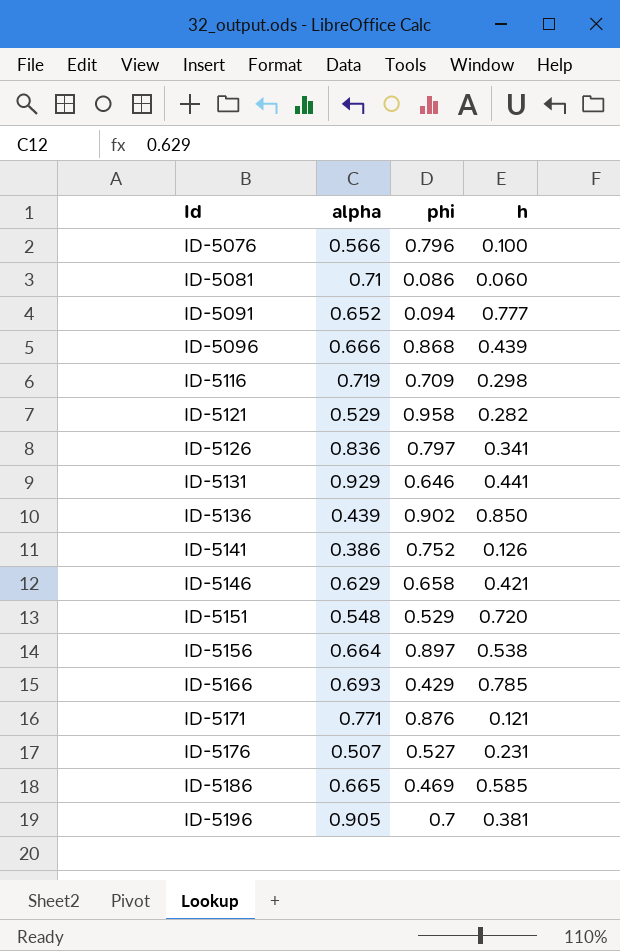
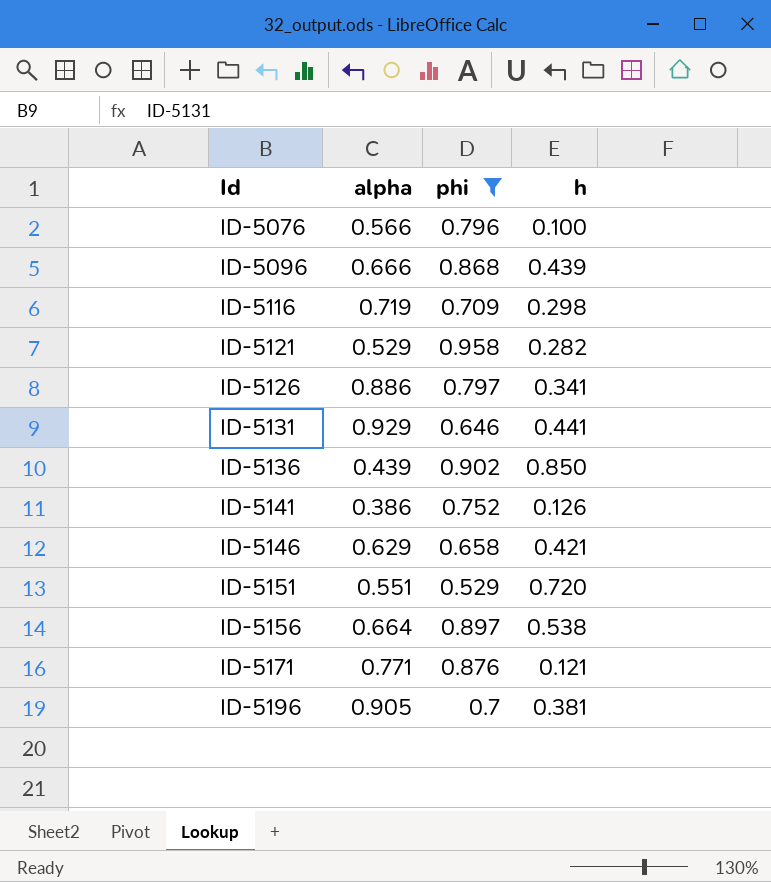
filter: none -> phi >= 0.529
ID-5126 | alpha: 0.836 -> 0.886
ID-5151 | alpha: 0.548 -> 0.551

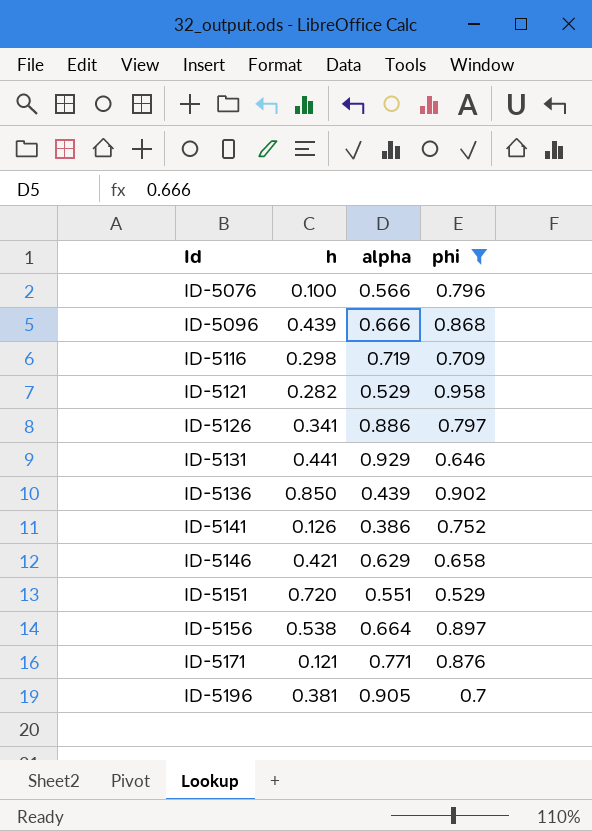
column h | position: 4 -> 2

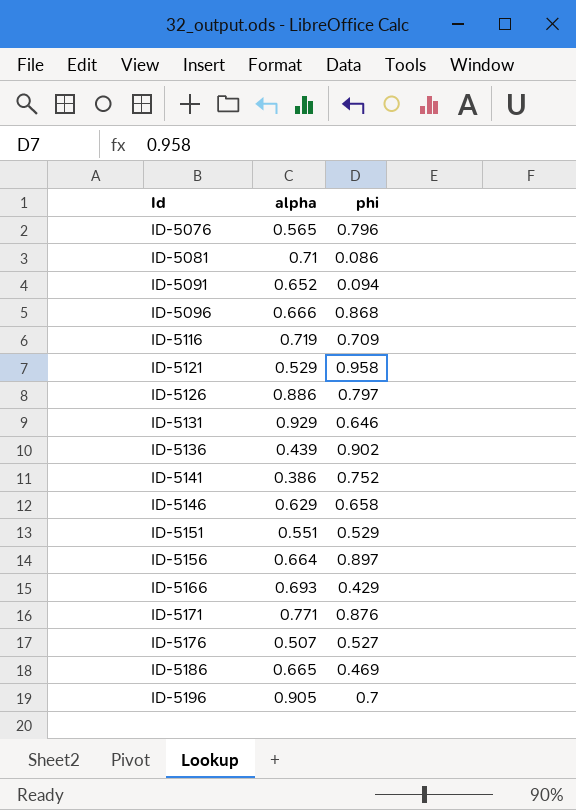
filter: phi >= 0.529 -> none
column h | position: 2 -> none
ID-5076 | alpha: 0.566 -> 0.565

